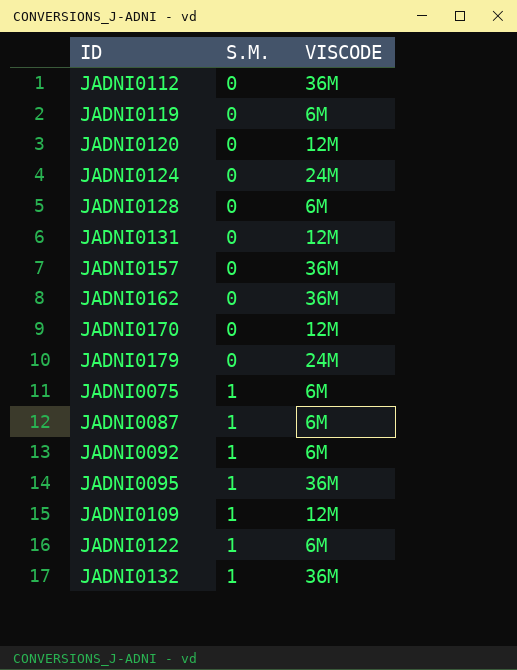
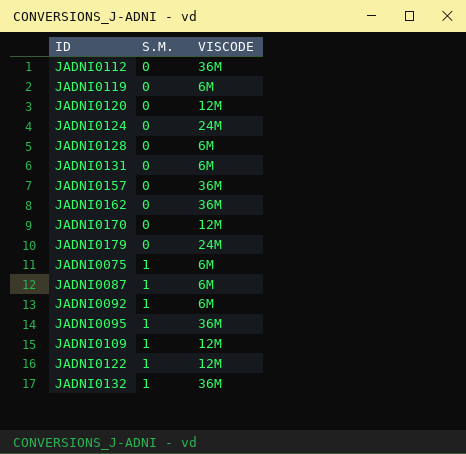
JADNI0131 | VISCODE: 12M -> 6M
JADNI0122 | VISCODE: 6M -> 12M

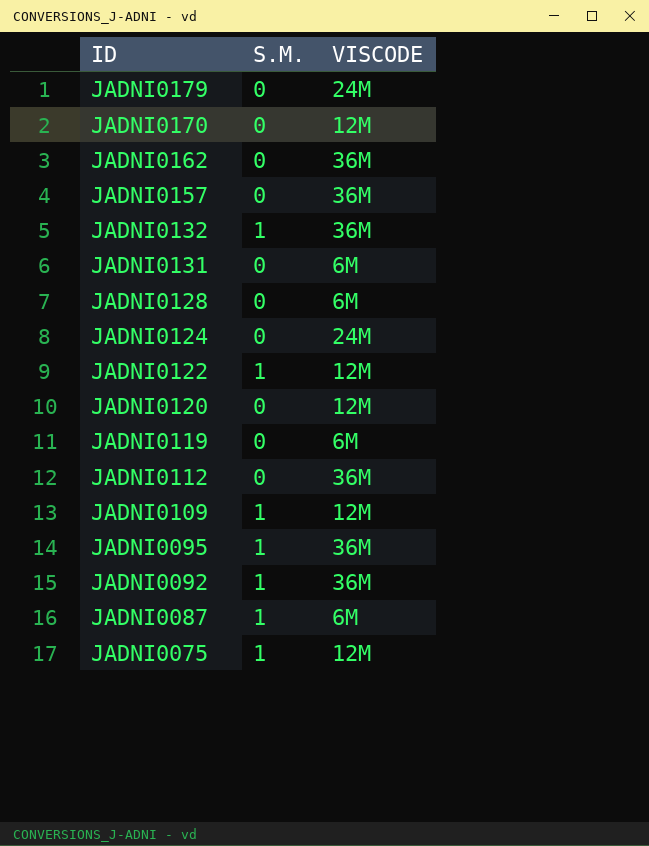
row order: S.M. ascending -> ID descending
JADNI0092 | VISCODE: 6M -> 36M
JADNI0075 | VISCODE: 6M -> 12M

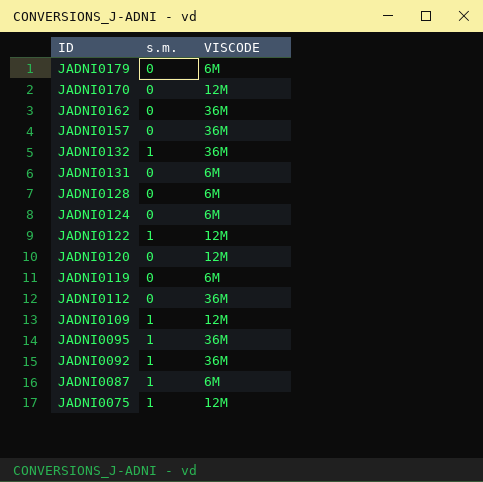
column name: S.M. -> s.m.
JADNI0179 | VISCODE: 24M -> 6M
JADNI0124 | VISCODE: 24M -> 6M

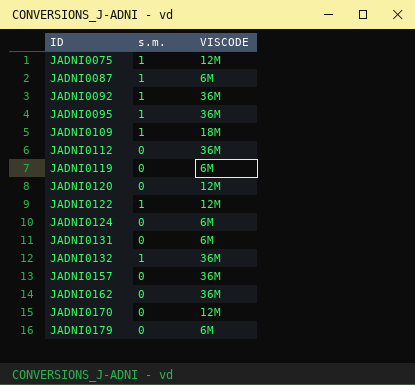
row order: ID descending -> ID ascending
row JADNI0128: 0 | 6M -> none
JADNI0109 | VISCODE: 12M -> 18M

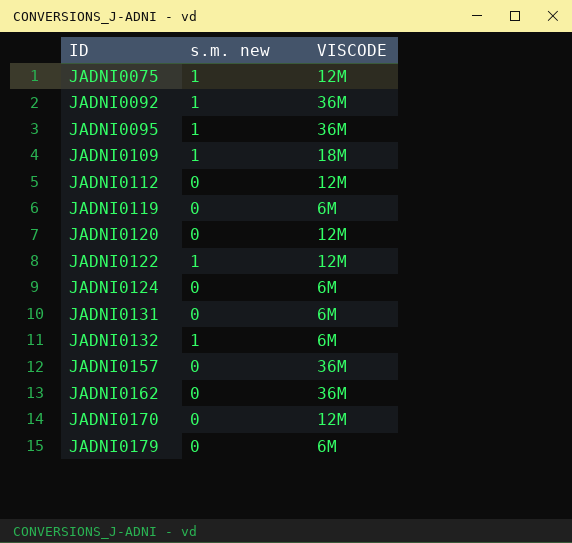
column name: s.m. -> s.m. new
row JADNI0087: 1 | 6M -> none
JADNI0112 | VISCODE: 36M -> 12M
JADNI0132 | VISCODE: 36M -> 6M

